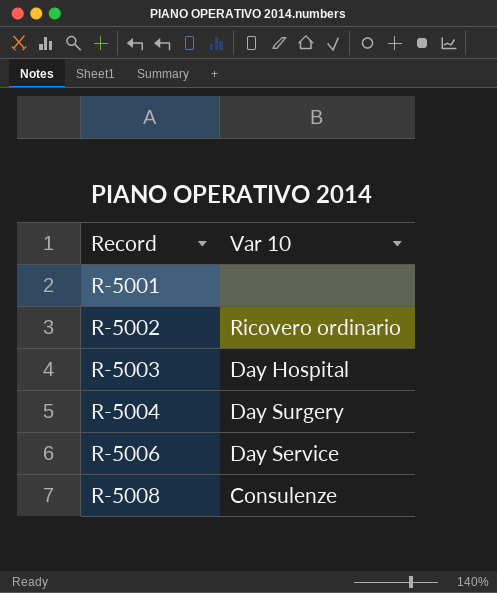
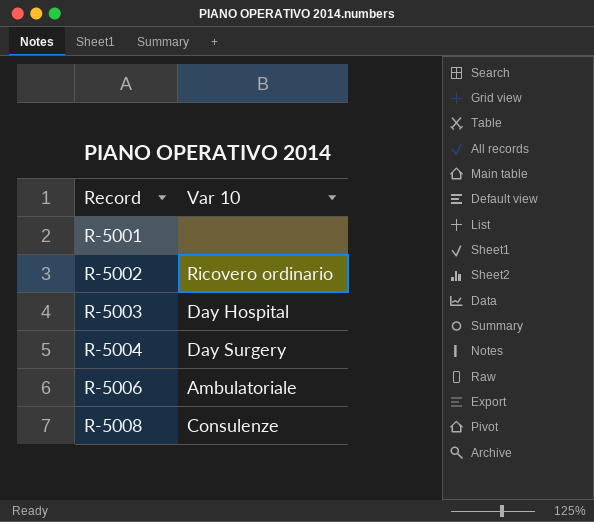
R-5006 | Var 10: Day Service -> Ambulatoriale

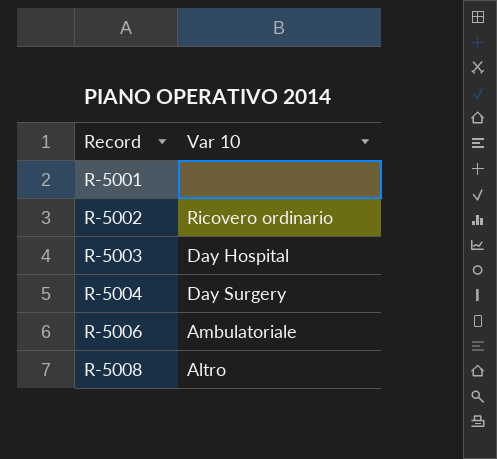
R-5008 | Var 10: Consulenze -> Altro

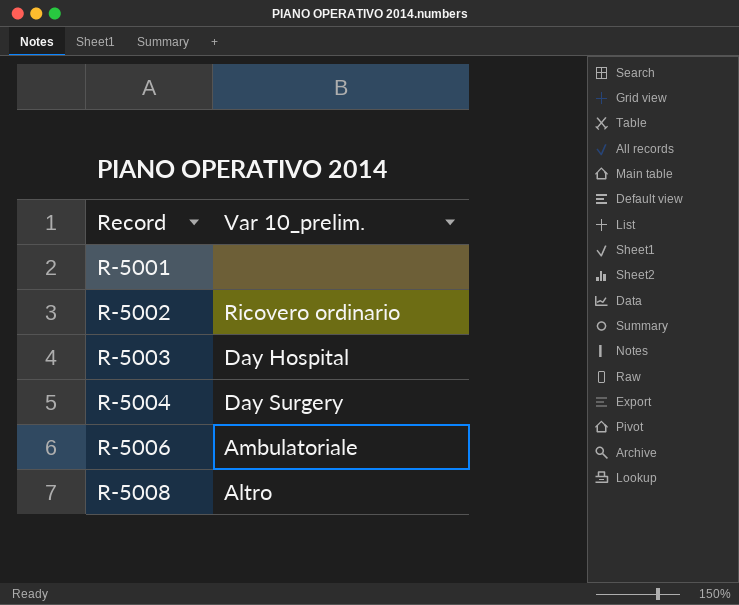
column name: Var 10 -> Var 10_prelim.

